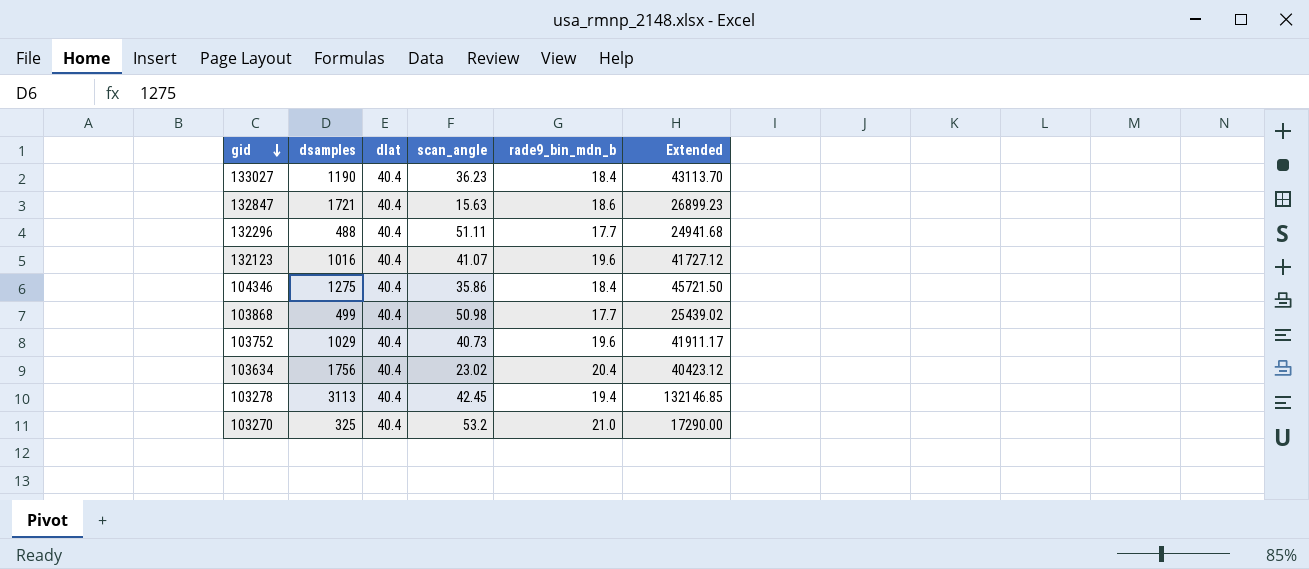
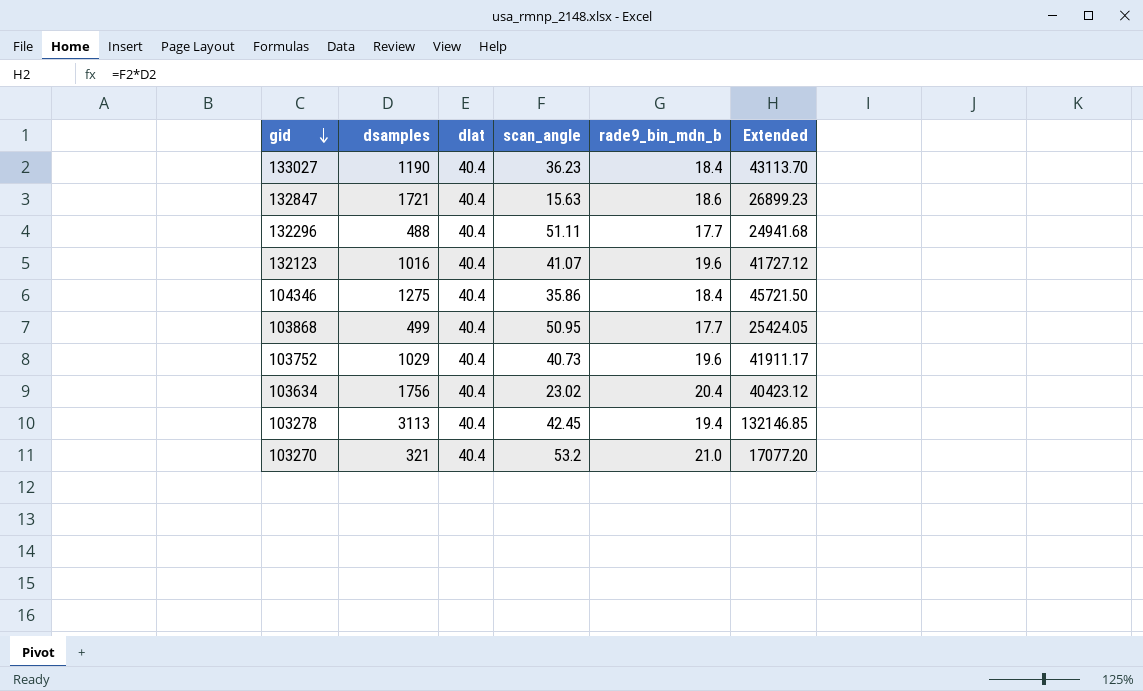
103868 | scan_angle: 50.98 -> 50.95
103868 | Extended: 25439.02 -> 25424.05
103270 | dsamples: 325 -> 321
103270 | Extended: 17290.00 -> 17077.20

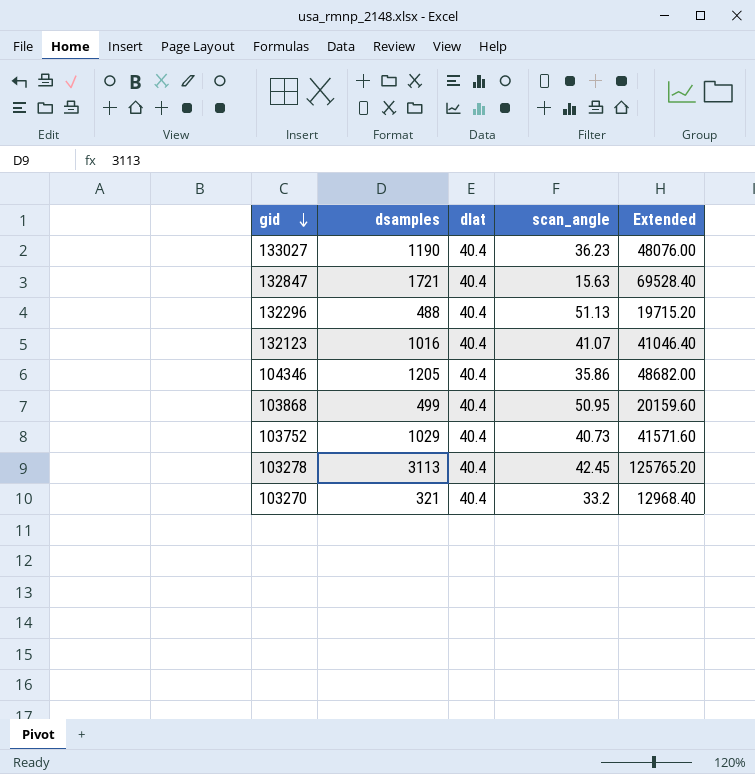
column rade9_bin_mdn_b | position: 5 -> none
column Extended | formula: [dsamples] * [scan_angle] -> [dsamples] * [dlat]
row 103634: 1756 | 40.4 | 23.02 | 20.4 | 40423.12 -> none
132296 | scan_angle: 51.11 -> 51.13
104346 | dsamples: 1275 -> 1205
103270 | scan_angle: 53.2 -> 33.2

